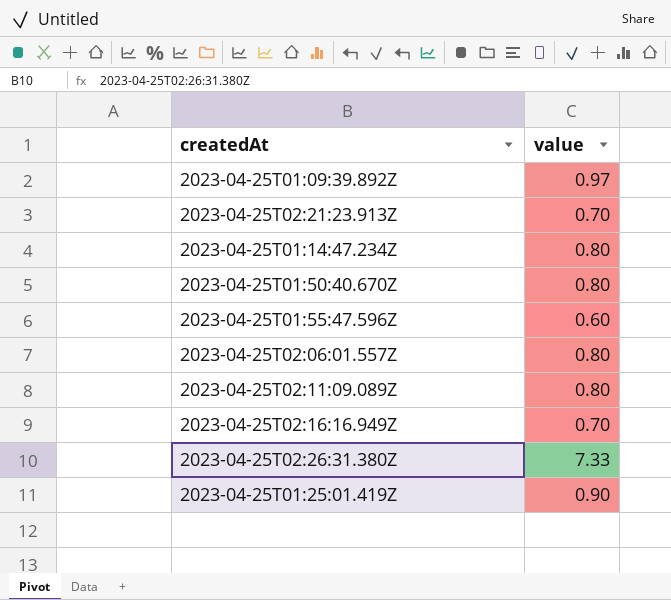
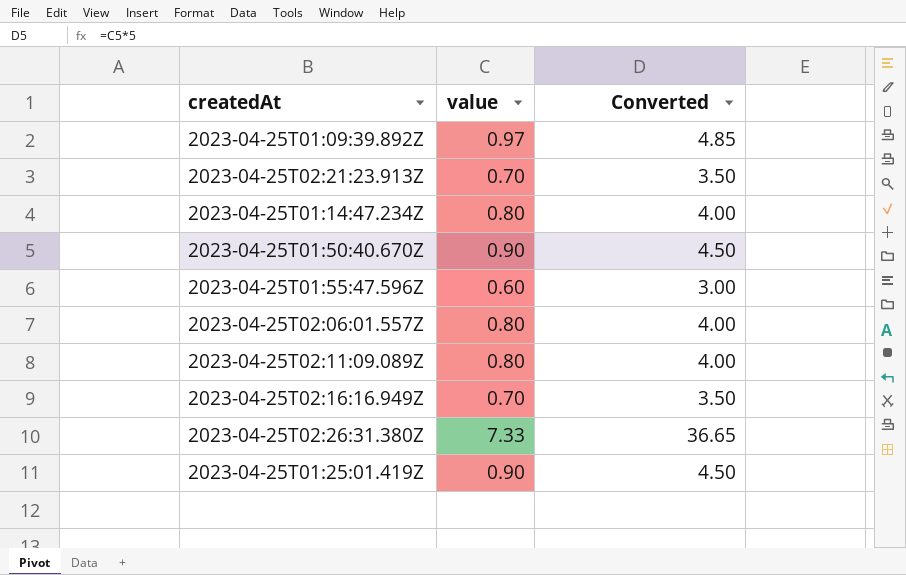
column Converted | formula: none -> [value] * 5
2023-04-25T01:50:40.670Z | value: 0.80 -> 0.90

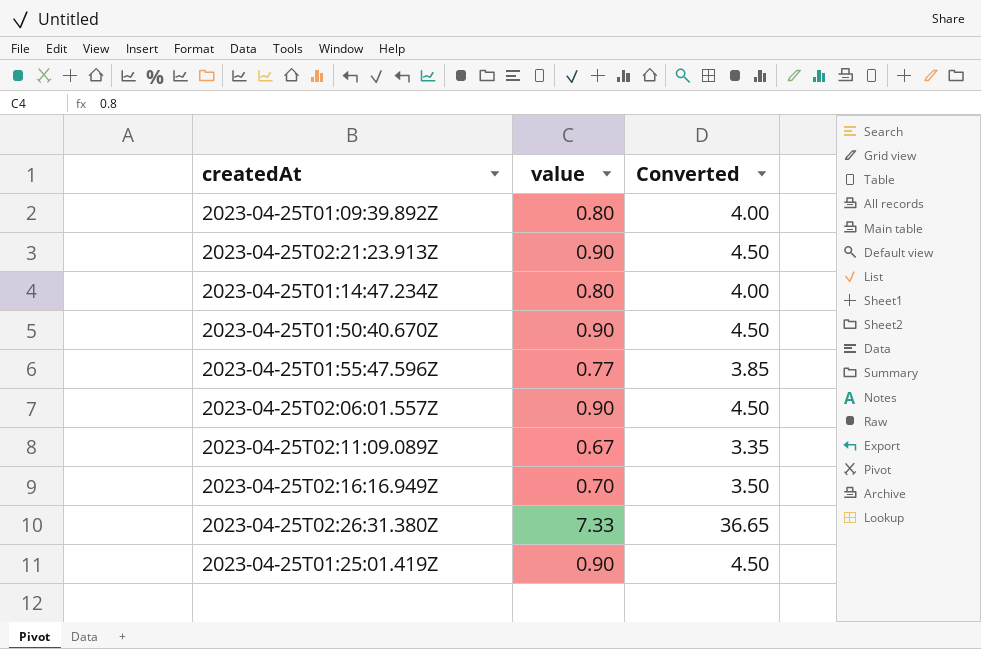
2023-04-25T01:09:39.892Z | value: 0.97 -> 0.80
2023-04-25T01:09:39.892Z | Converted: 4.85 -> 4.00
2023-04-25T02:21:23.913Z | value: 0.70 -> 0.90
2023-04-25T02:21:23.913Z | Converted: 3.50 -> 4.50
2023-04-25T01:55:47.596Z | value: 0.60 -> 0.77
2023-04-25T01:55:47.596Z | Converted: 3.00 -> 3.85
2023-04-25T02:06:01.557Z | value: 0.80 -> 0.90
2023-04-25T02:06:01.557Z | Converted: 4.00 -> 4.50
2023-04-25T02:11:09.089Z | value: 0.80 -> 0.67
2023-04-25T02:11:09.089Z | Converted: 4.00 -> 3.35

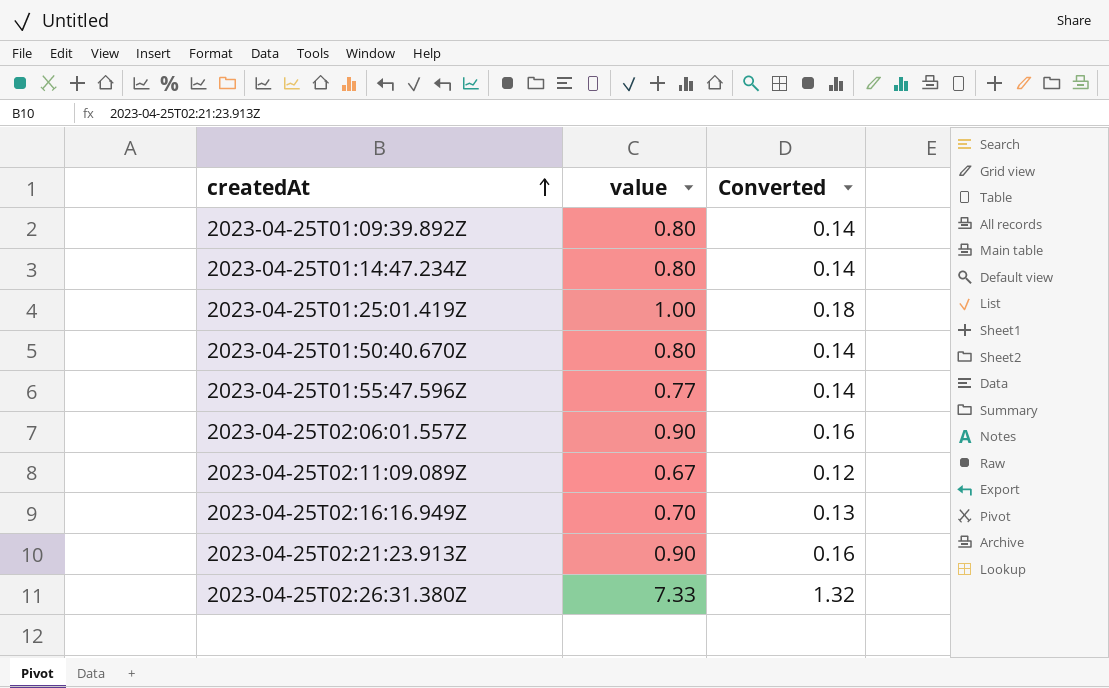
row order: none -> createdAt ascending
column Converted | formula: [value] * 5 -> [value] * 0.18
2023-04-25T01:25:01.419Z | value: 0.90 -> 1.00
2023-04-25T01:50:40.670Z | value: 0.90 -> 0.80

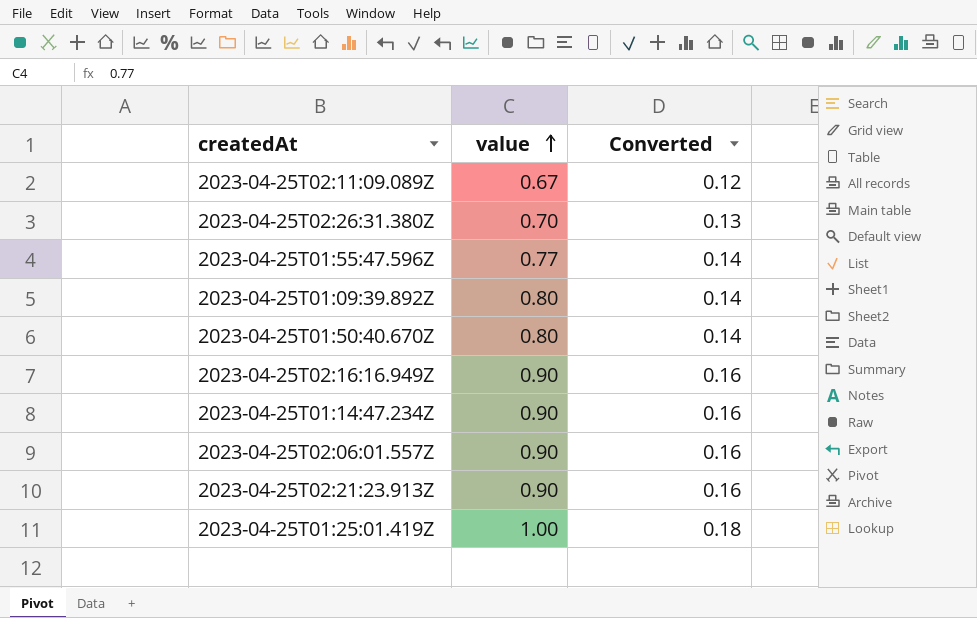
row order: createdAt ascending -> value ascending
2023-04-25T02:26:31.380Z | value: 7.33 -> 0.70
2023-04-25T02:26:31.380Z | Converted: 1.32 -> 0.13
2023-04-25T02:16:16.949Z | value: 0.70 -> 0.90
2023-04-25T02:16:16.949Z | Converted: 0.13 -> 0.16
2023-04-25T01:14:47.234Z | value: 0.80 -> 0.90
2023-04-25T01:14:47.234Z | Converted: 0.14 -> 0.16

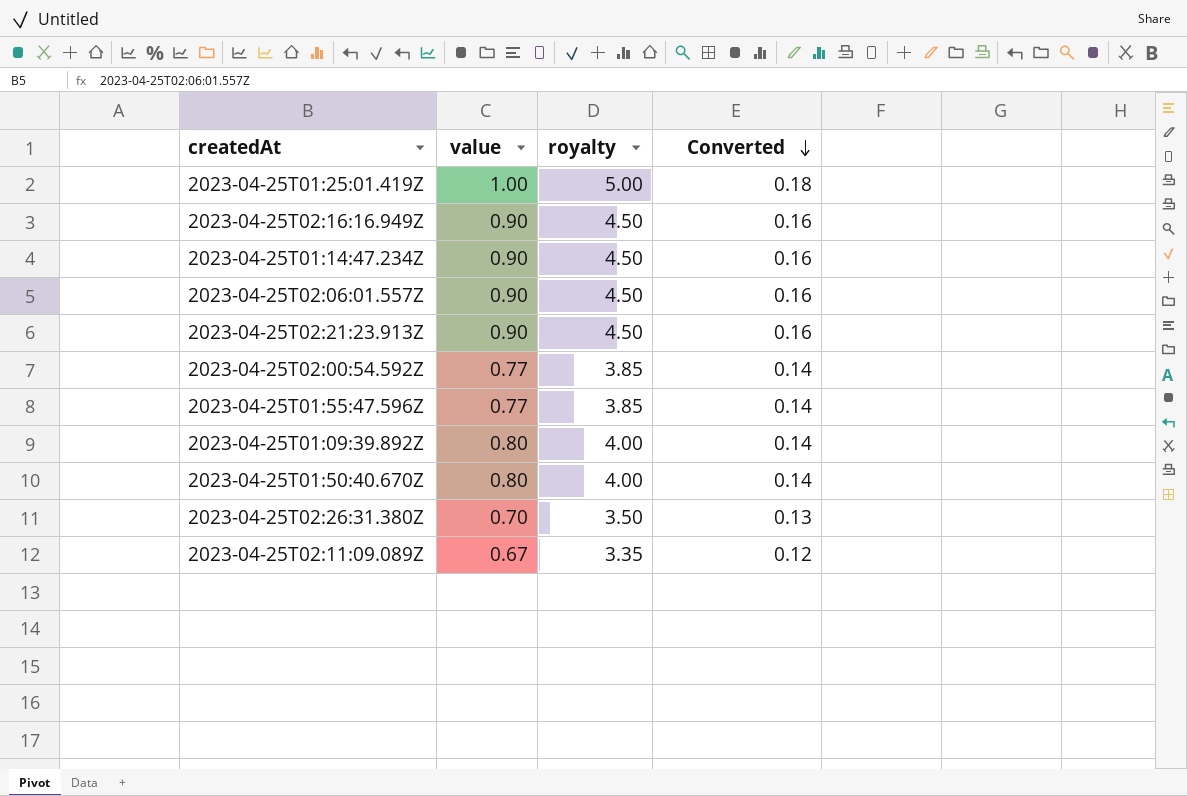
row order: value ascending -> Converted descending
column royalty | formula: none -> [value] * 5
row 2023-04-25T02:00:54.592Z: none -> 0.77 | 3.85 | 0.14

